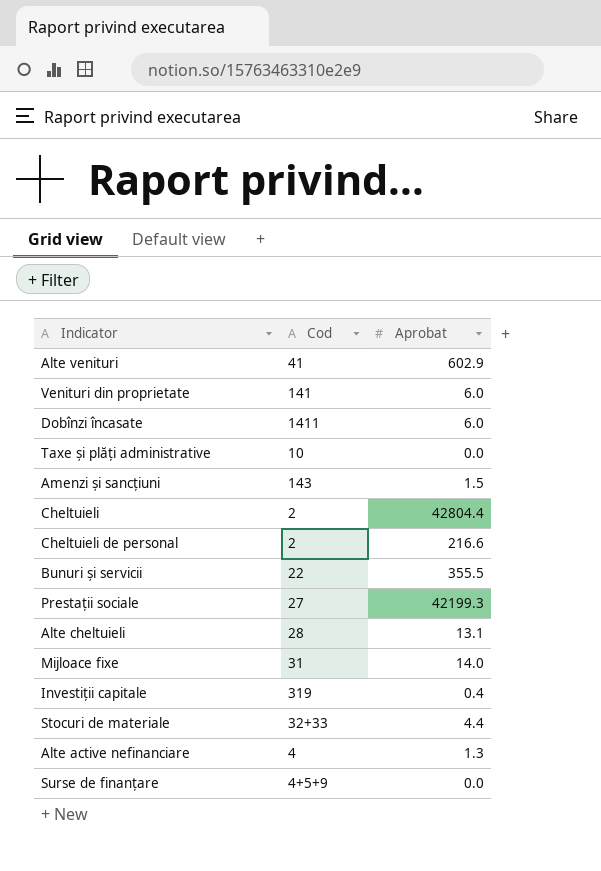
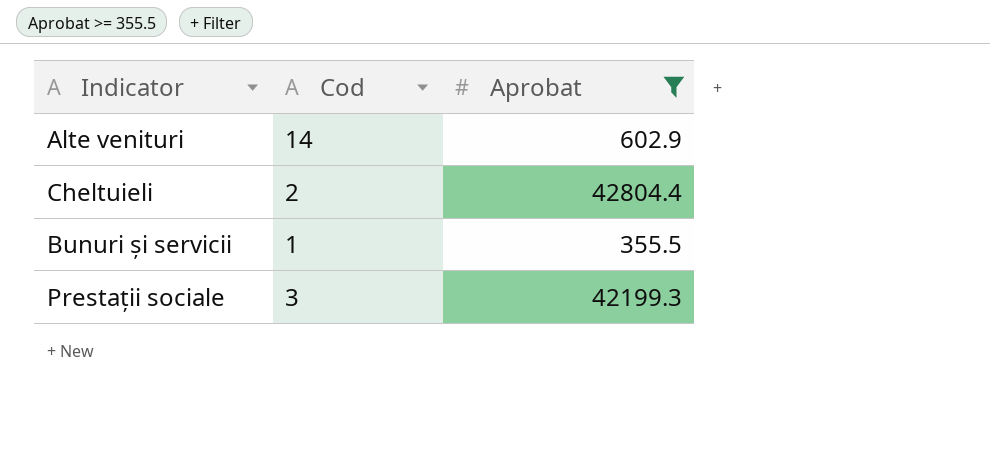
filter: none -> Aprobat >= 355.5
Alte venituri | Cod: 41 -> 14
Bunuri și servicii | Cod: 22 -> 1
Prestații sociale | Cod: 27 -> 3

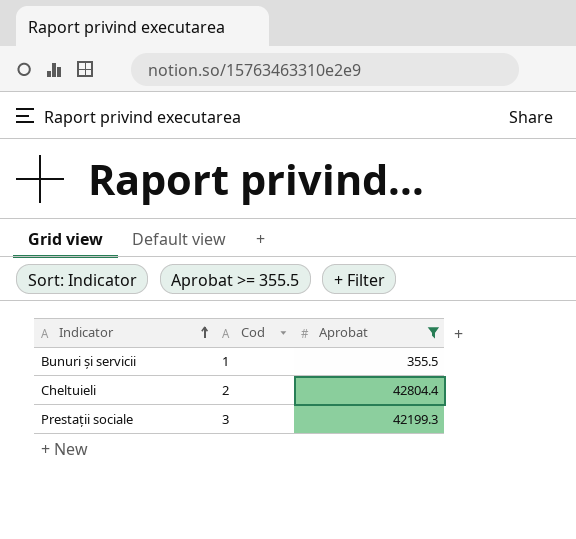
row order: none -> Indicator ascending
row Alte venituri: 14 | 602.9 -> none

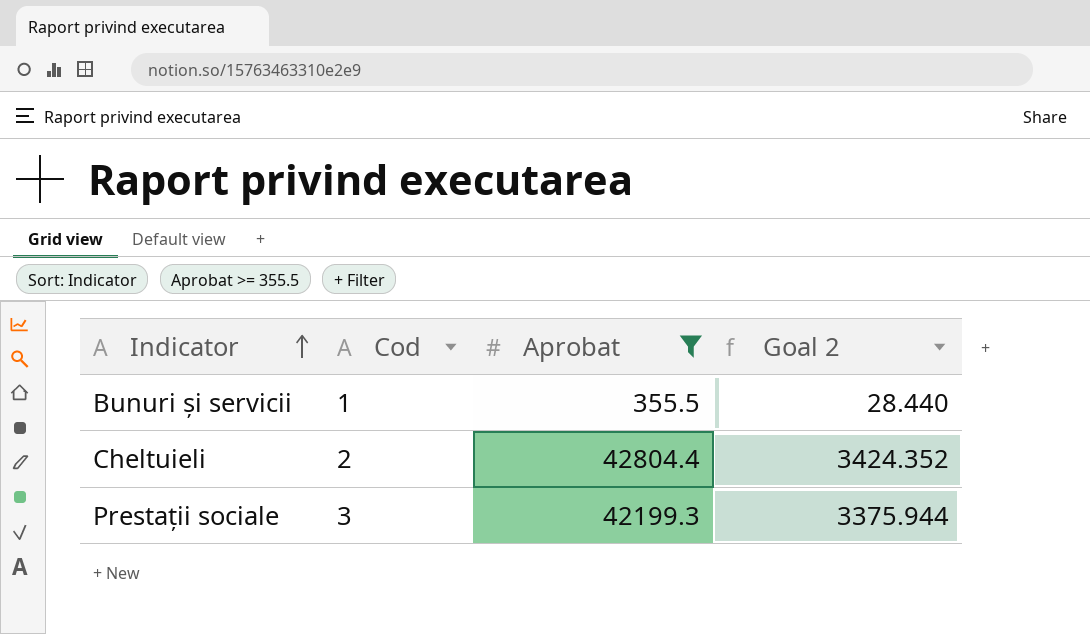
column Goal 2 | formula: none -> [Aprobat] * 0.08

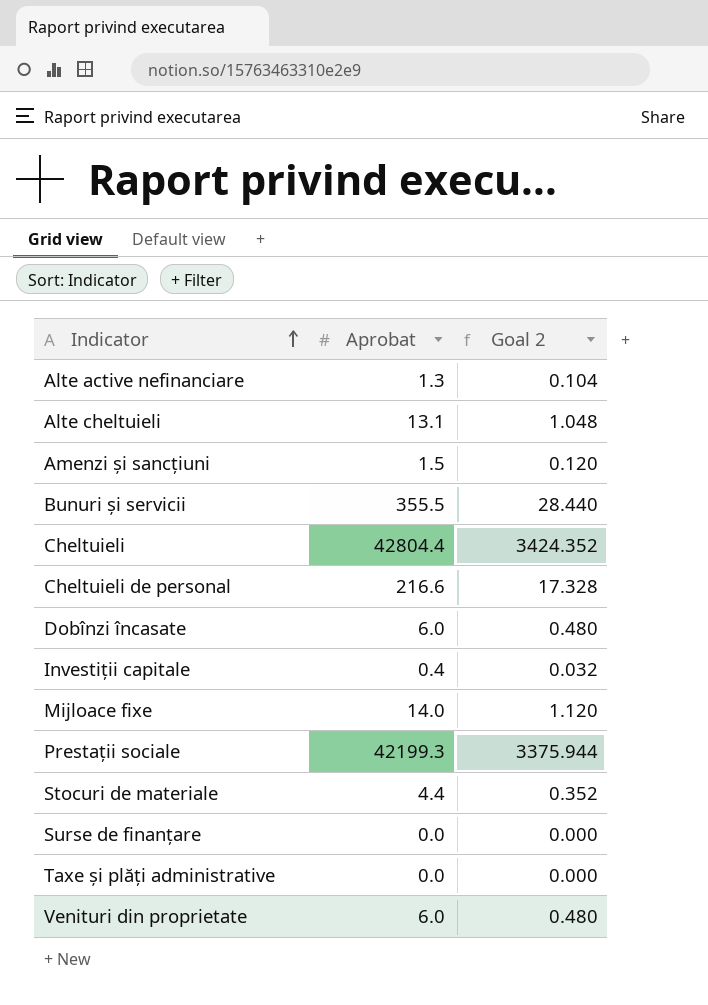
filter: Aprobat >= 355.5 -> none
column Cod | position: 2 -> none

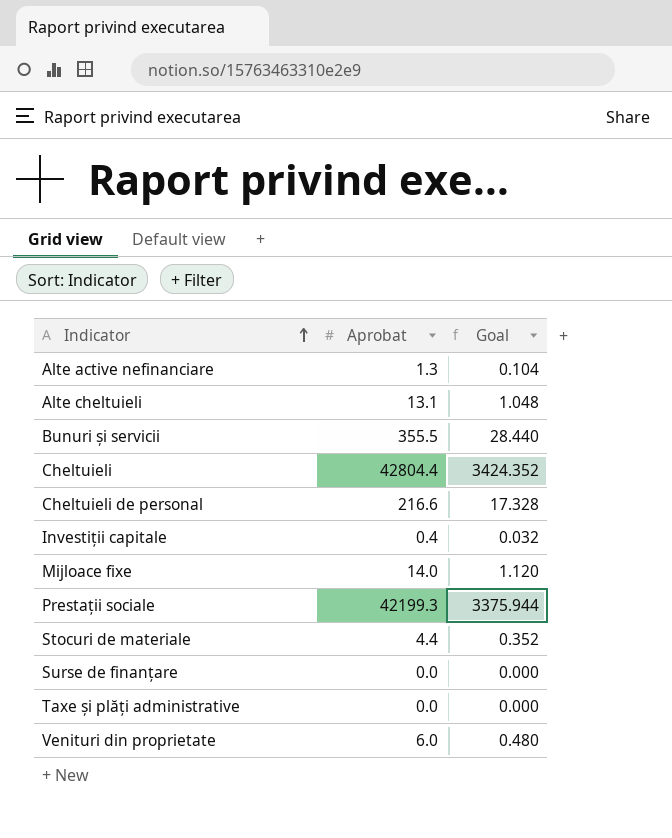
column name: Goal 2 -> Goal
row Amenzi și sancțiuni: 1.5 | 0.120 -> none
row Dobînzi încasate: 6.0 | 0.480 -> none

